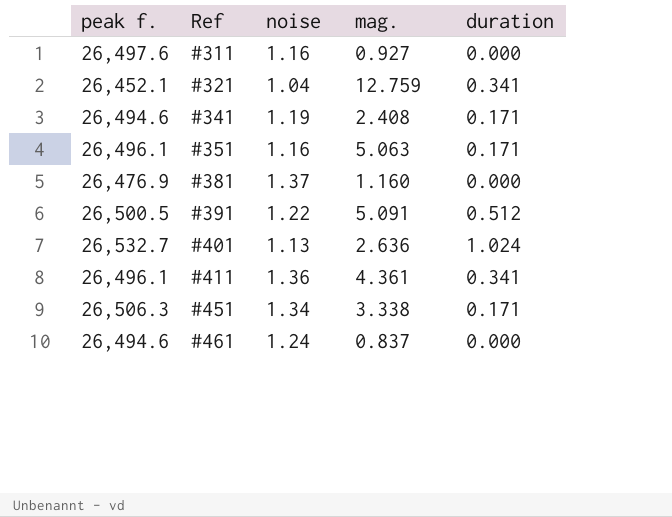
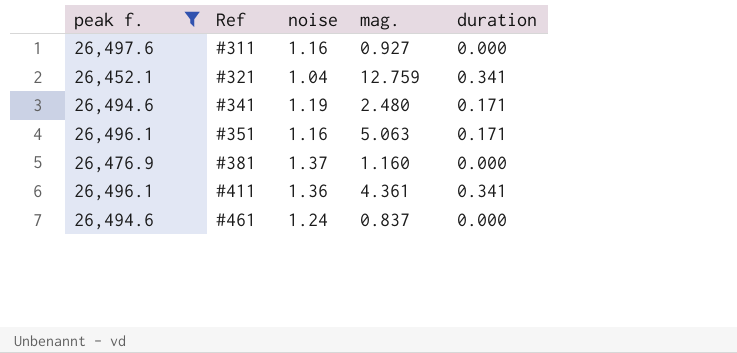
filter: none -> peak f. <= 26,497.6
#341 | mag.: 2.408 -> 2.480

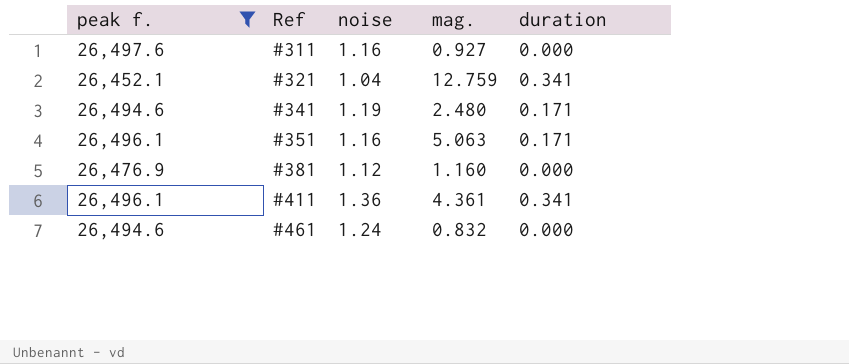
#381 | noise: 1.37 -> 1.12
#461 | mag.: 0.837 -> 0.832

